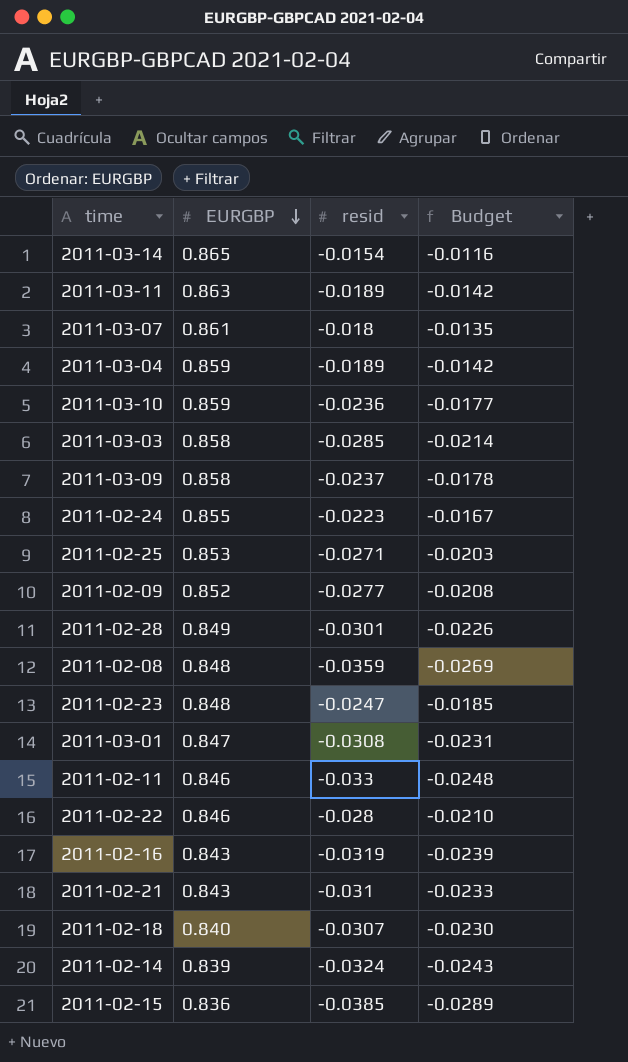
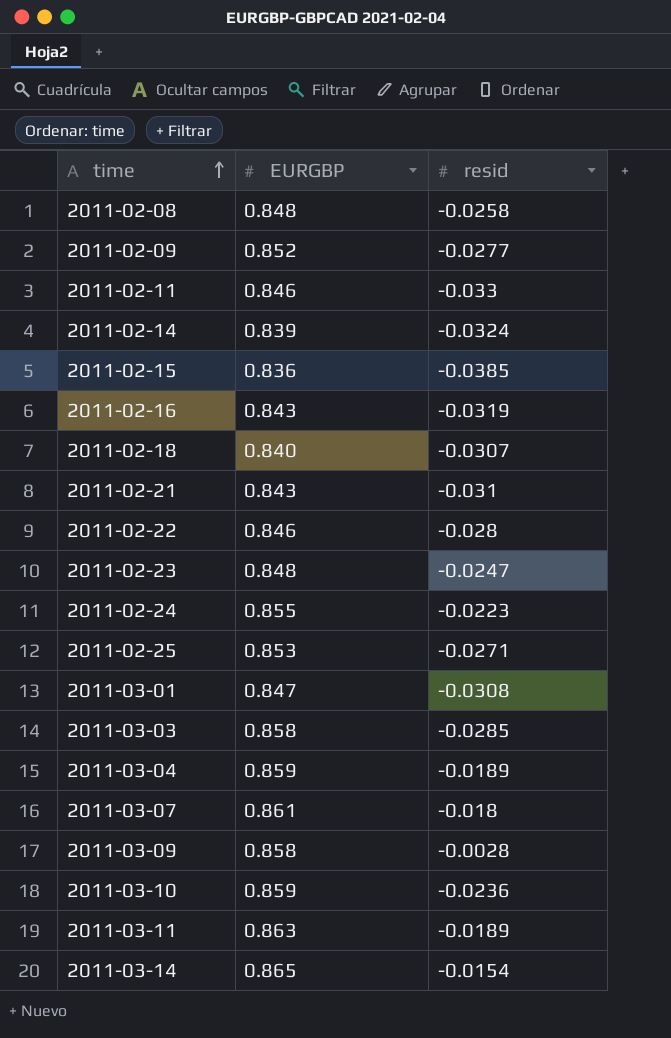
row order: EURGBP descending -> time ascending
column Budget | formula: [resid] * 0.75 -> none
row 2011-02-28: 0.849 | -0.0301 | -0.0226 -> none
2011-02-08 | resid: -0.0359 -> -0.0258
2011-03-09 | resid: -0.0237 -> -0.0028

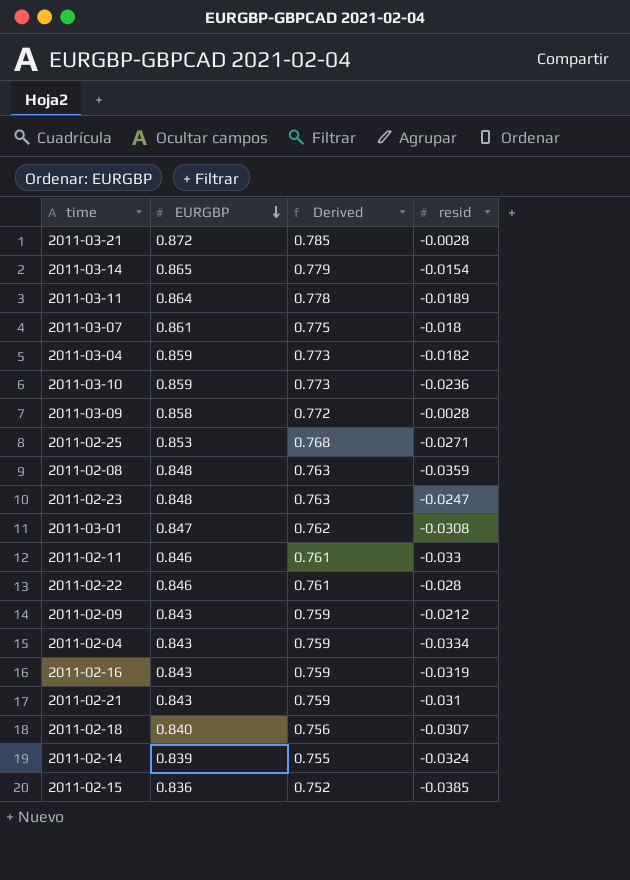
row order: time ascending -> EURGBP descending
column Derived | formula: none -> [EURGBP] * 0.9
row 2011-02-24: 0.855 | -0.0223 -> none
row 2011-03-03: 0.858 | -0.0285 -> none
row 2011-03-21: none -> 0.872 | 0.785 | -0.0028
2011-03-11 | EURGBP: 0.863 -> 0.864
2011-03-04 | resid: -0.0189 -> -0.0182
2011-02-08 | resid: -0.0258 -> -0.0359
2011-02-09 | EURGBP: 0.852 -> 0.843
2011-02-09 | resid: -0.0277 -> -0.0212
row 2011-02-04: none -> 0.843 | 0.759 | -0.0334

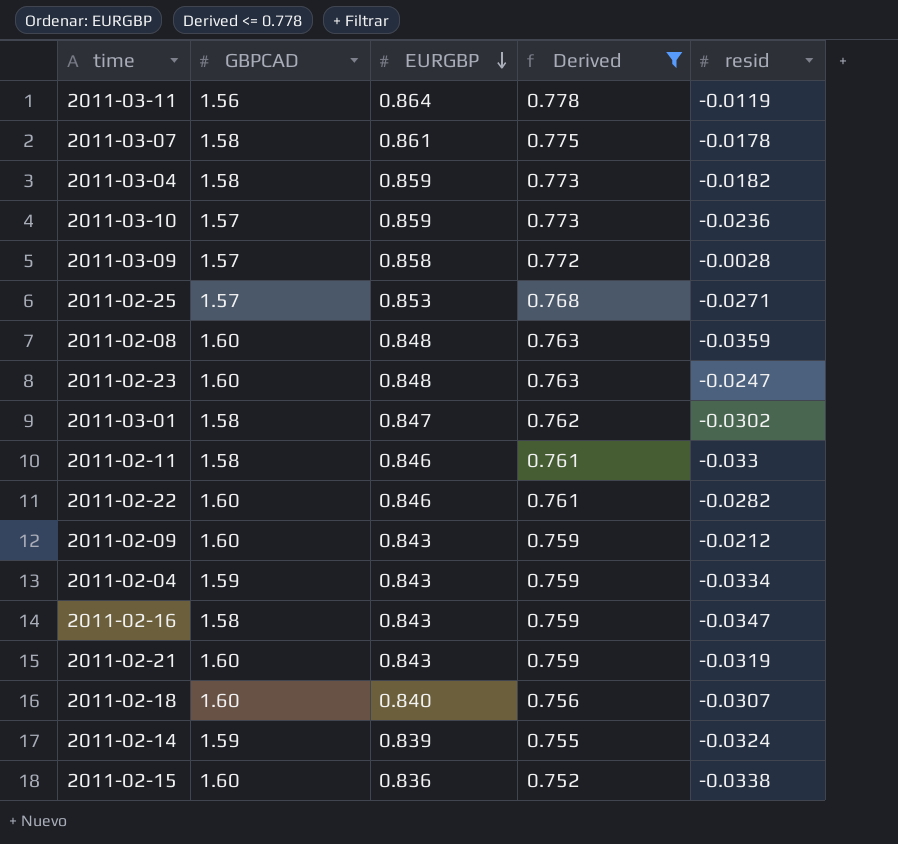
filter: none -> Derived <= 0.778
column GBPCAD | position: none -> 2
2011-03-11 | resid: -0.0189 -> -0.0119
2011-03-07 | resid: -0.018 -> -0.0178
2011-03-01 | resid: -0.0308 -> -0.0302
2011-02-22 | resid: -0.028 -> -0.0282
2011-02-16 | resid: -0.0319 -> -0.0347
2011-02-21 | resid: -0.031 -> -0.0319
2011-02-15 | resid: -0.0385 -> -0.0338

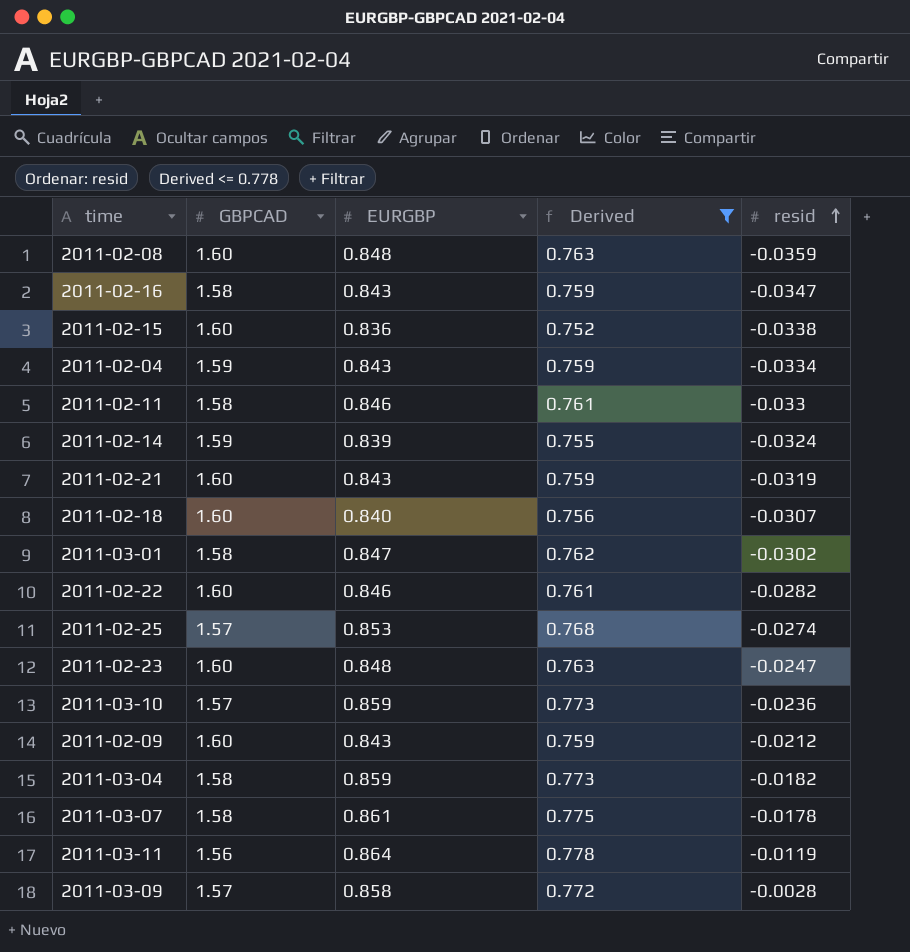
row order: EURGBP descending -> resid ascending
2011-02-25 | resid: -0.0271 -> -0.0274

